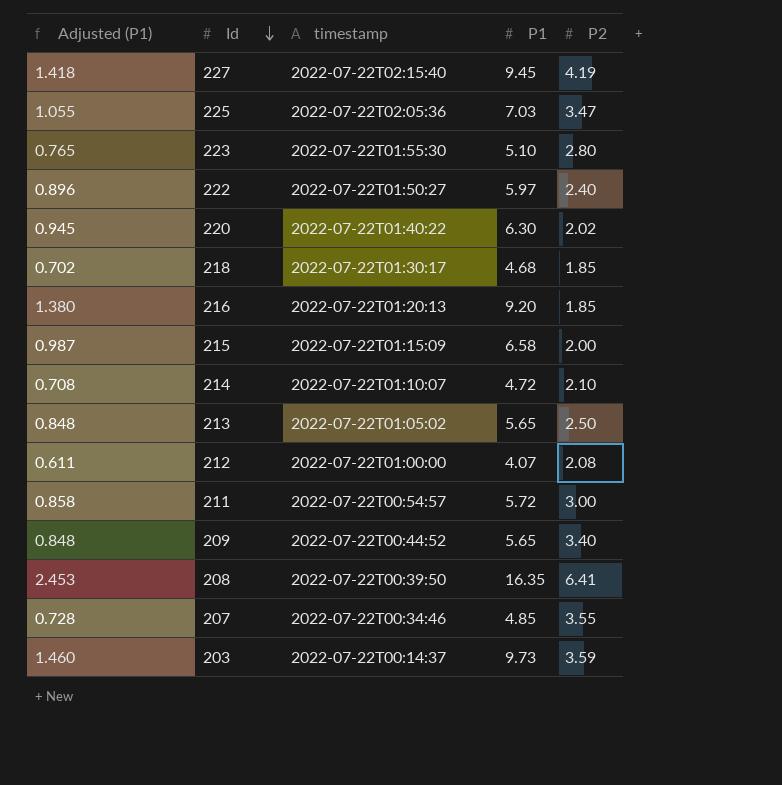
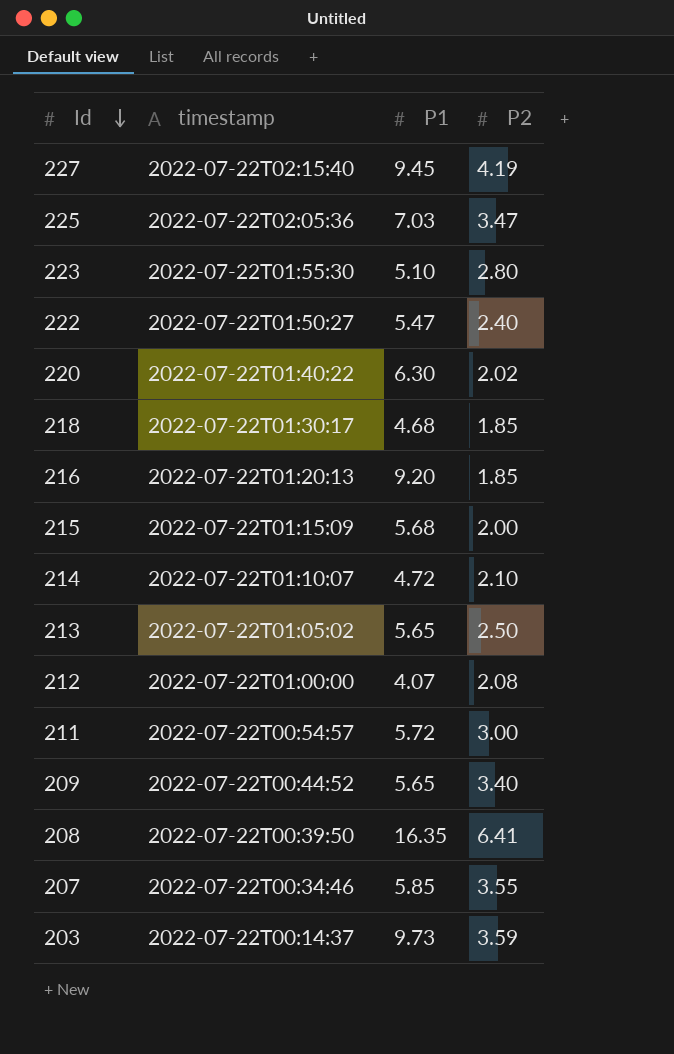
column Adjusted (P1) | formula: [P1] * 0.15 -> none
222 | P1: 5.97 -> 5.47
215 | P1: 6.58 -> 5.68
207 | P1: 4.85 -> 5.85

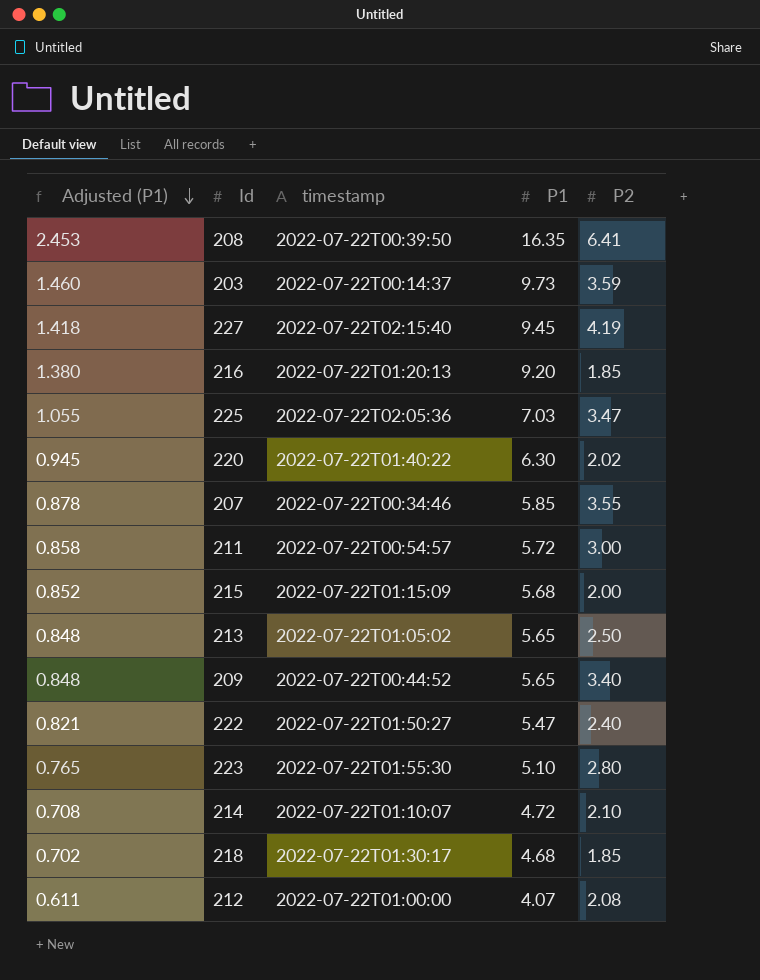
row order: Id descending -> Adjusted (P1) descending
column Adjusted (P1) | formula: none -> [P1] * 0.15

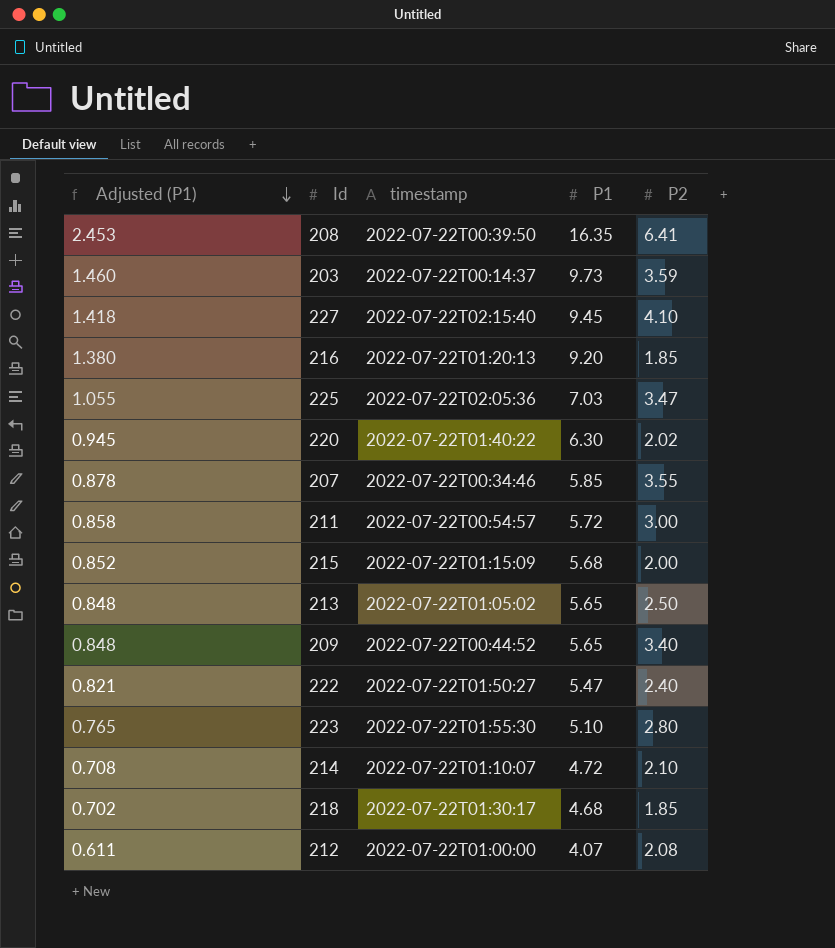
227 | P2: 4.19 -> 4.10

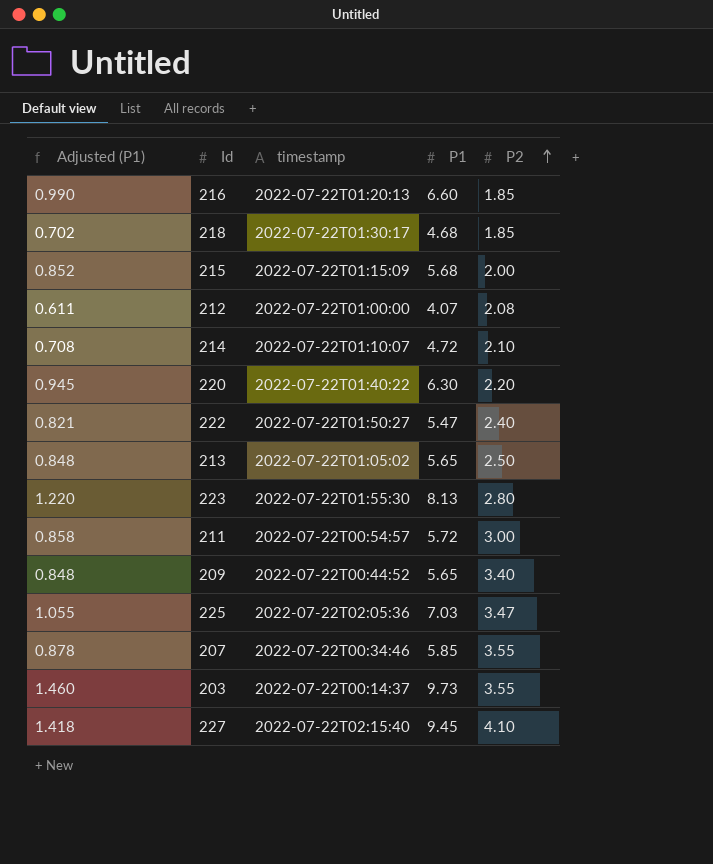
row order: Adjusted (P1) descending -> P2 ascending
row 208: 2.453 | 2022-07-22T00:39:50 | 16.35 | 6.41 -> none
216 | Adjusted (P1): 1.380 -> 0.990
216 | P1: 9.20 -> 6.60
220 | P2: 2.02 -> 2.20
223 | Adjusted (P1): 0.765 -> 1.220
223 | P1: 5.10 -> 8.13
203 | P2: 3.59 -> 3.55

